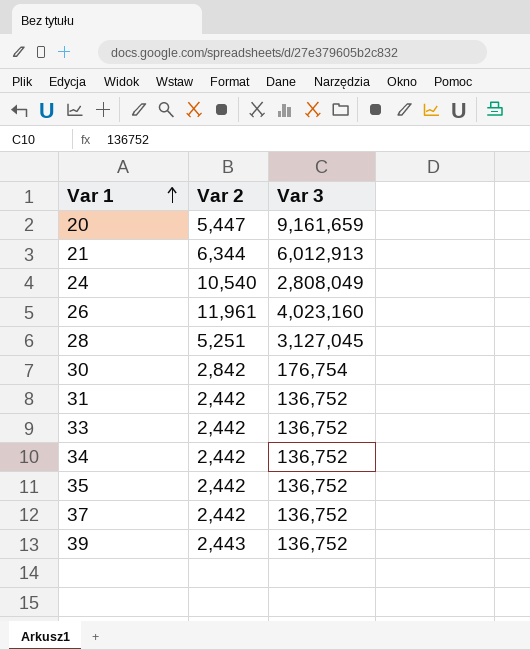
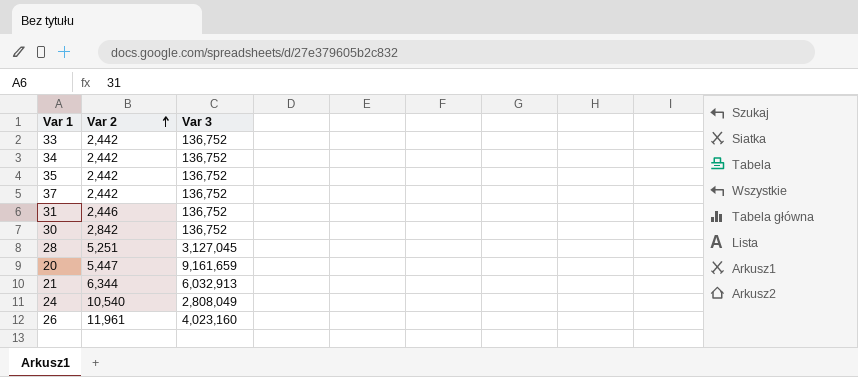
row order: Var 1 ascending -> Var 2 ascending
row 39: 2,443 | 136,752 -> none
31 | Var 2: 2,442 -> 2,446
30 | Var 3: 176,754 -> 136,752
21 | Var 3: 6,012,913 -> 6,032,913

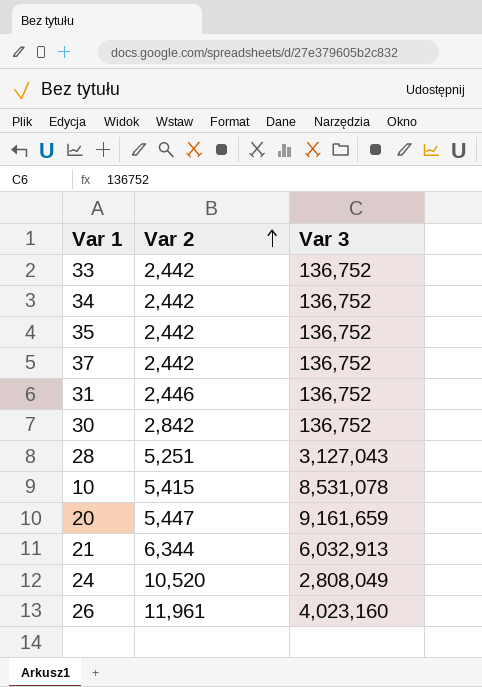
28 | Var 3: 3,127,045 -> 3,127,043
row 10: none -> 5,415 | 8,531,078
24 | Var 2: 10,540 -> 10,520

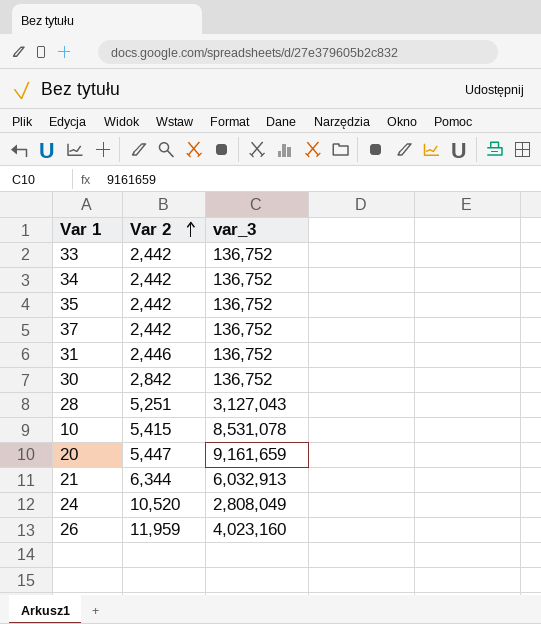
column name: Var 3 -> var_3
26 | Var 2: 11,961 -> 11,959

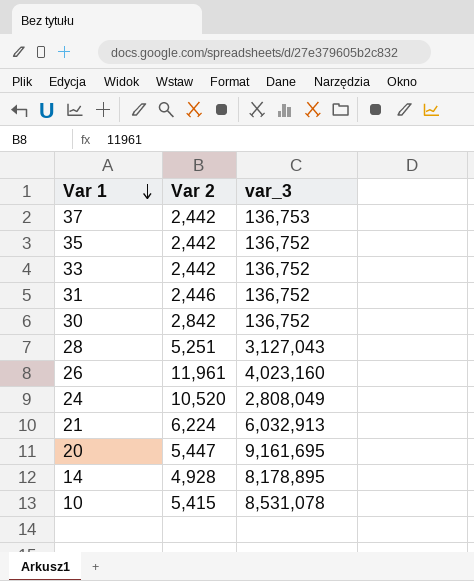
row order: Var 2 ascending -> Var 1 descending
row 34: 2,442 | 136,752 -> none
37 | var_3: 136,752 -> 136,753
26 | Var 2: 11,959 -> 11,961
21 | Var 2: 6,344 -> 6,224
20 | var_3: 9,161,659 -> 9,161,695
row 14: none -> 4,928 | 8,178,895

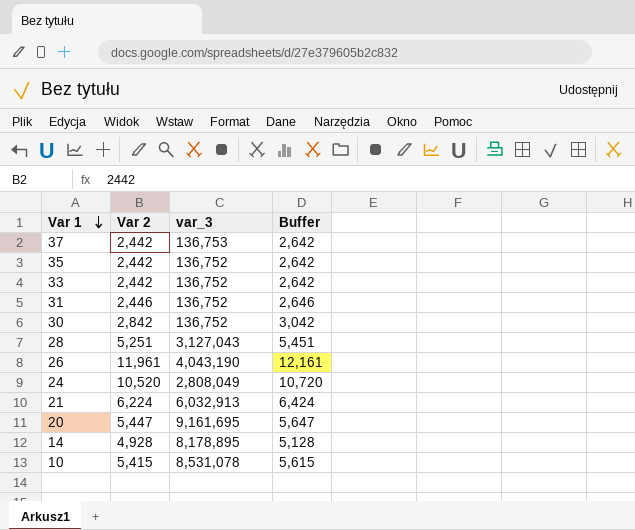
column Buffer | formula: none -> [Var 2] + 200
26 | var_3: 4,023,160 -> 4,043,190

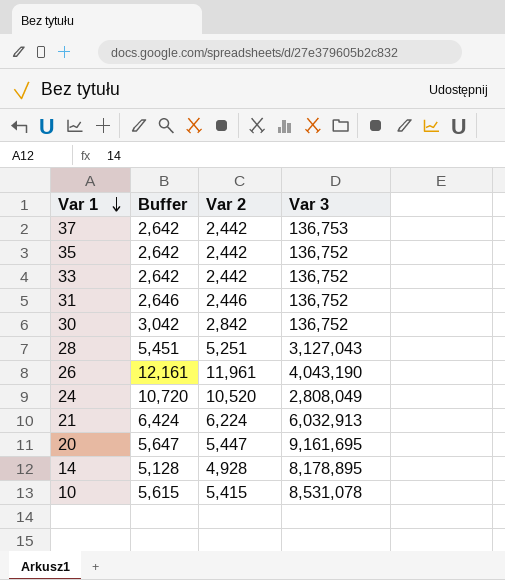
column Buffer | position: 4 -> 2
column name: var_3 -> Var 3

